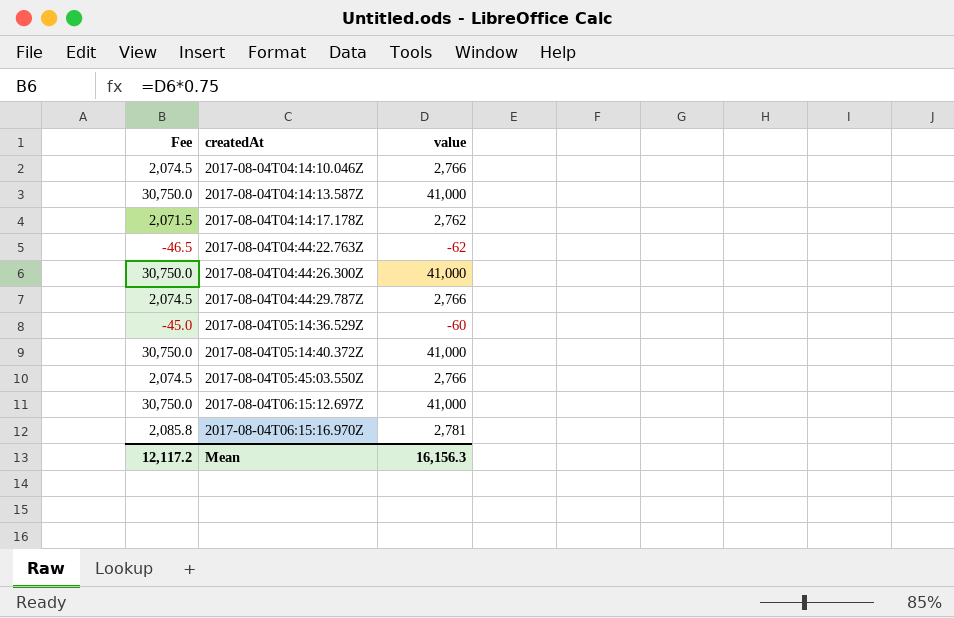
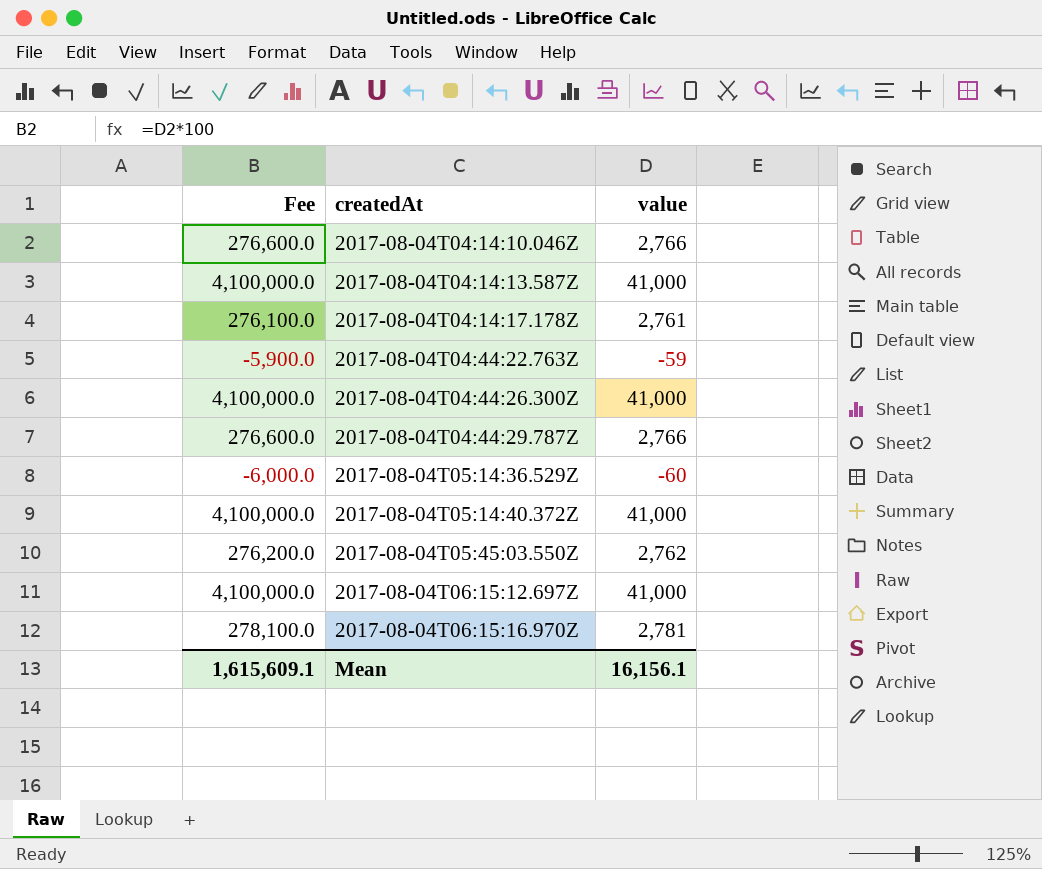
column Fee | formula: [value] * 0.75 -> [value] * 100
2017-08-04T04:14:17.178Z | value: 2,762 -> 2,761
2017-08-04T04:44:22.763Z | value: -62 -> -59
2017-08-04T05:45:03.550Z | value: 2,766 -> 2,762
Mean | Fee: 12,117.2 -> 1,615,609.1
Mean | value: 16,156.3 -> 16,156.1

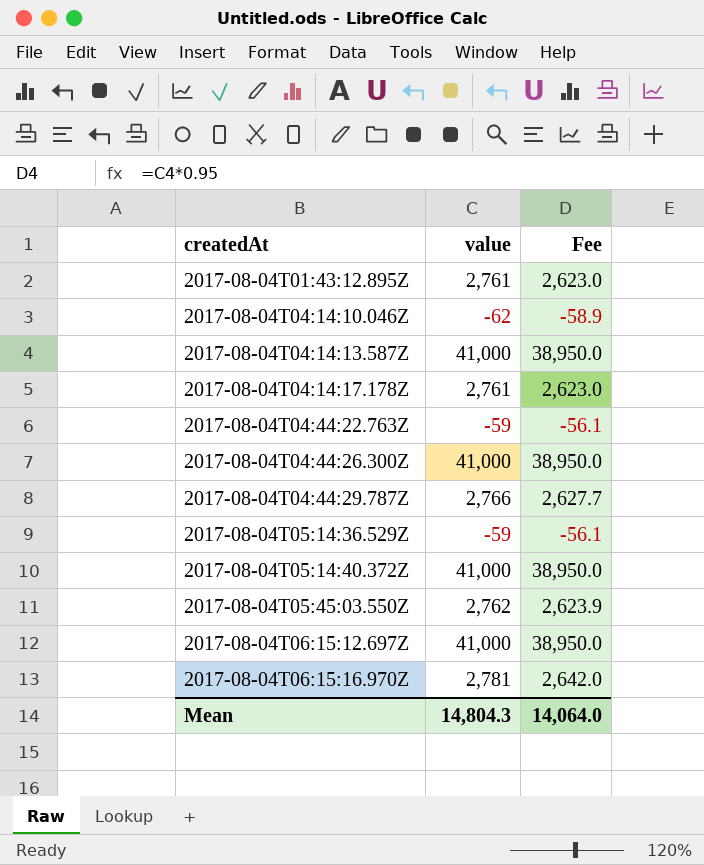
column Fee | formula: [value] * 100 -> [value] * 0.95
column Fee | position: 1 -> 3
row 2017-08-04T01:43:12.895Z: none -> 2,761 | 2,623.0
2017-08-04T04:14:10.046Z | value: 2,766 -> -62
2017-08-04T05:14:36.529Z | value: -60 -> -59
Mean | value: 16,156.1 -> 14,804.3
Mean | Fee: 1,615,609.1 -> 14,064.0

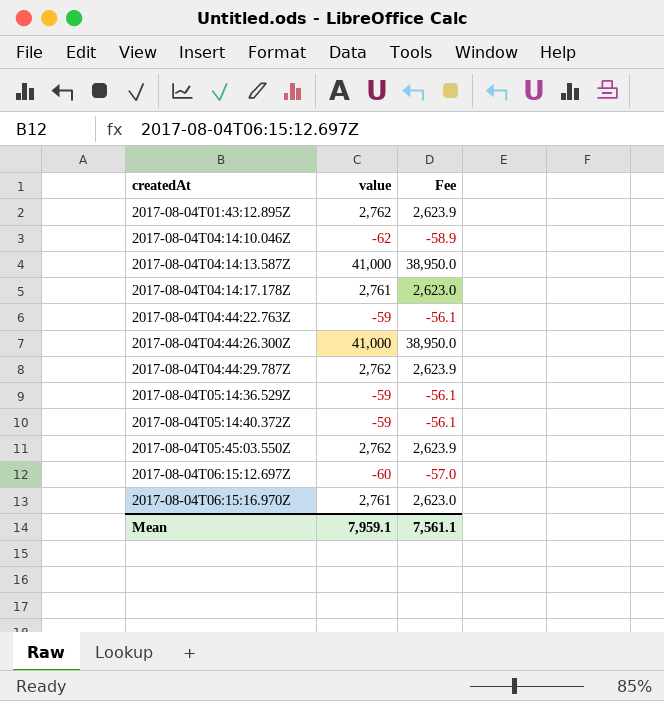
2017-08-04T01:43:12.895Z | value: 2,761 -> 2,762
2017-08-04T01:43:12.895Z | Fee: 2,623.0 -> 2,623.9
2017-08-04T04:44:29.787Z | value: 2,766 -> 2,762
2017-08-04T04:44:29.787Z | Fee: 2,627.7 -> 2,623.9
2017-08-04T05:14:40.372Z | value: 41,000 -> -59
2017-08-04T05:14:40.372Z | Fee: 38,950.0 -> -56.1
2017-08-04T06:15:12.697Z | value: 41,000 -> -60
2017-08-04T06:15:12.697Z | Fee: 38,950.0 -> -57.0
2017-08-04T06:15:16.970Z | value: 2,781 -> 2,761
2017-08-04T06:15:16.970Z | Fee: 2,642.0 -> 2,623.0
Mean | value: 14,804.3 -> 7,959.1
Mean | Fee: 14,064.0 -> 7,561.1

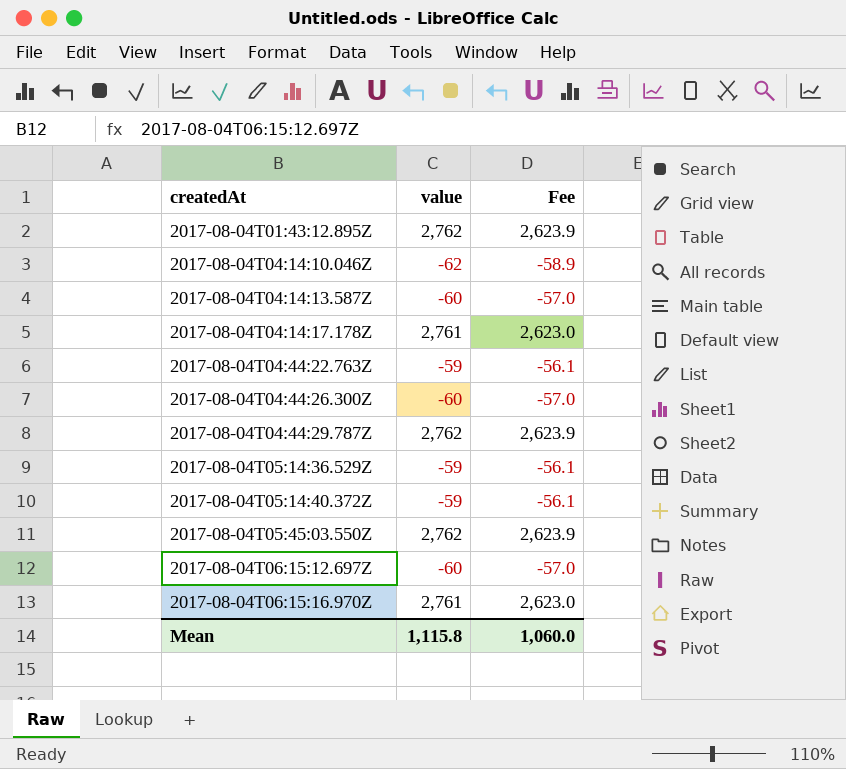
2017-08-04T04:14:13.587Z | value: 41,000 -> -60
2017-08-04T04:14:13.587Z | Fee: 38,950.0 -> -57.0
2017-08-04T04:44:26.300Z | value: 41,000 -> -60
2017-08-04T04:44:26.300Z | Fee: 38,950.0 -> -57.0
Mean | value: 7,959.1 -> 1,115.8
Mean | Fee: 7,561.1 -> 1,060.0

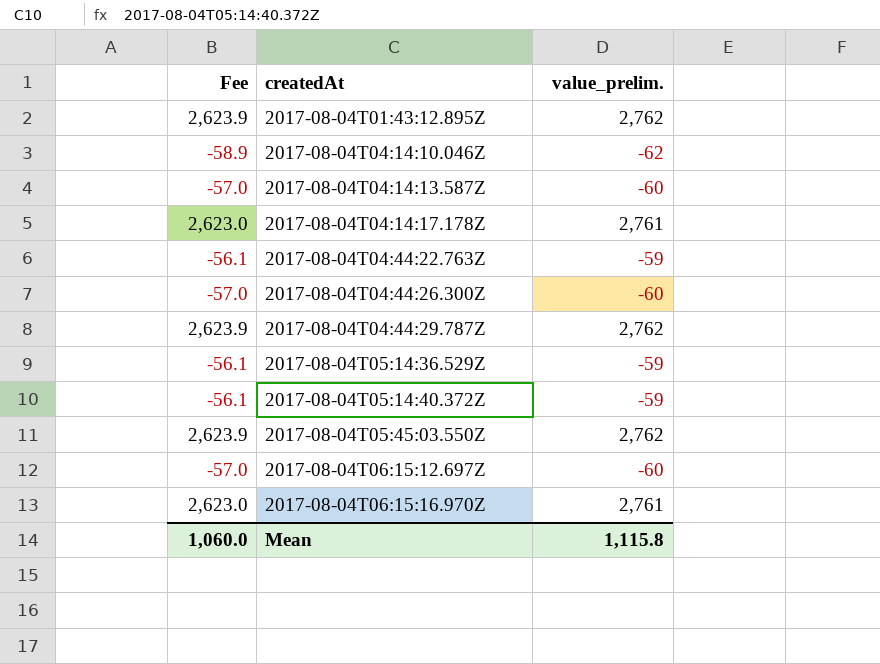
column Fee | position: 3 -> 1
column name: value -> value_prelim.

